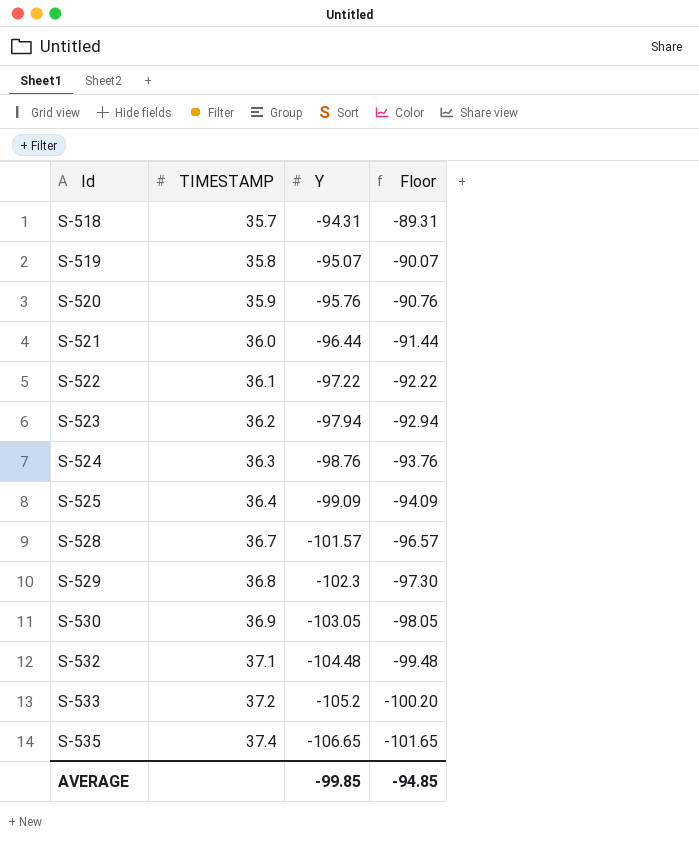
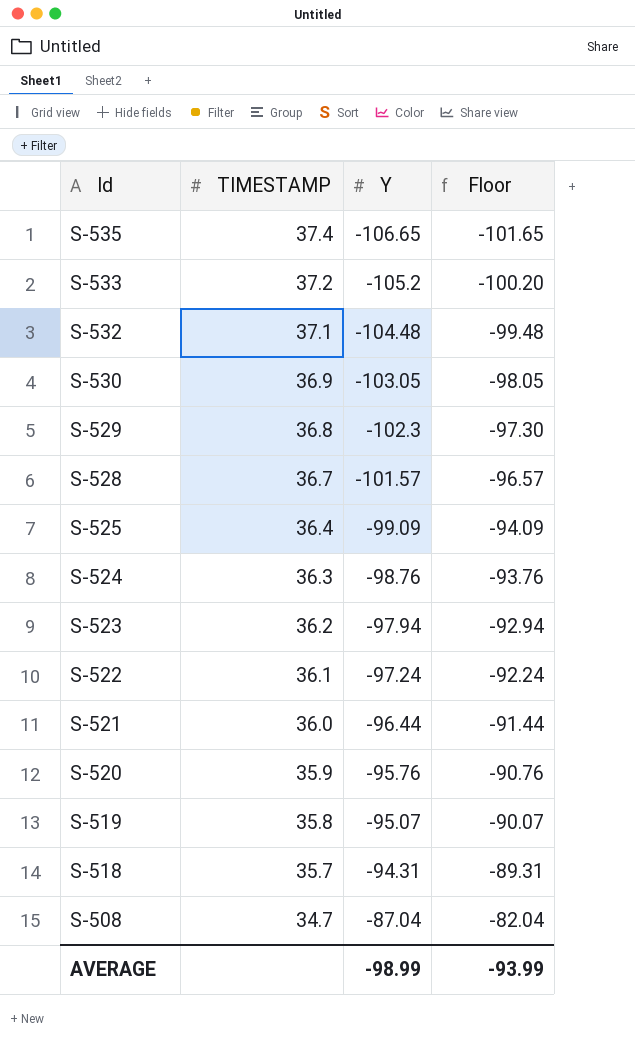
row order: Id ascending -> Id descending
S-522 | Y: -97.22 -> -97.24
S-522 | Floor: -92.22 -> -92.24
row S-508: none -> 34.7 | -87.04 | -82.04
AVERAGE | Y: -99.85 -> -98.99
AVERAGE | Floor: -94.85 -> -93.99

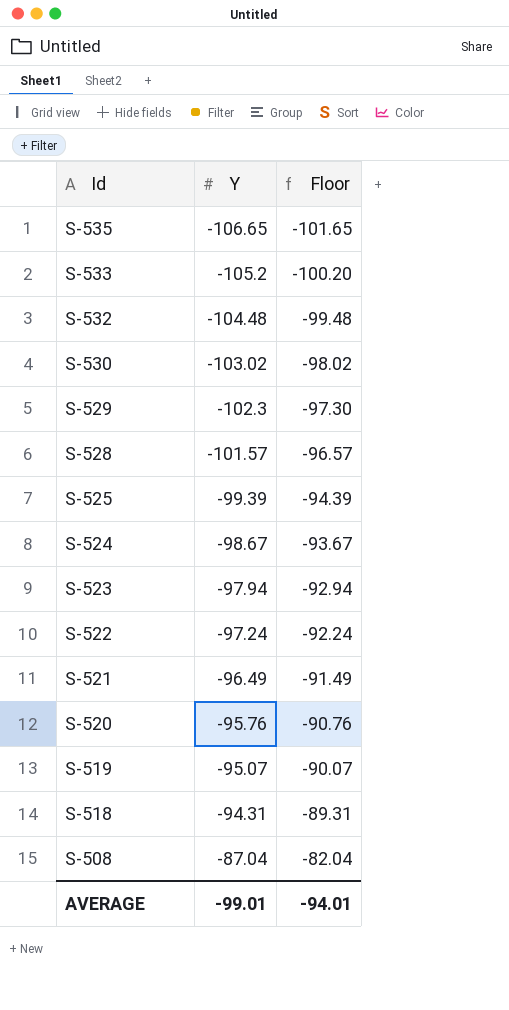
column TIMESTAMP | position: 2 -> none
S-530 | Y: -103.05 -> -103.02
S-530 | Floor: -98.05 -> -98.02
S-525 | Y: -99.09 -> -99.39
S-525 | Floor: -94.09 -> -94.39
S-524 | Y: -98.76 -> -98.67
S-524 | Floor: -93.76 -> -93.67
S-521 | Y: -96.44 -> -96.49
S-521 | Floor: -91.44 -> -91.49
AVERAGE | Y: -98.99 -> -99.01
AVERAGE | Floor: -93.99 -> -94.01

